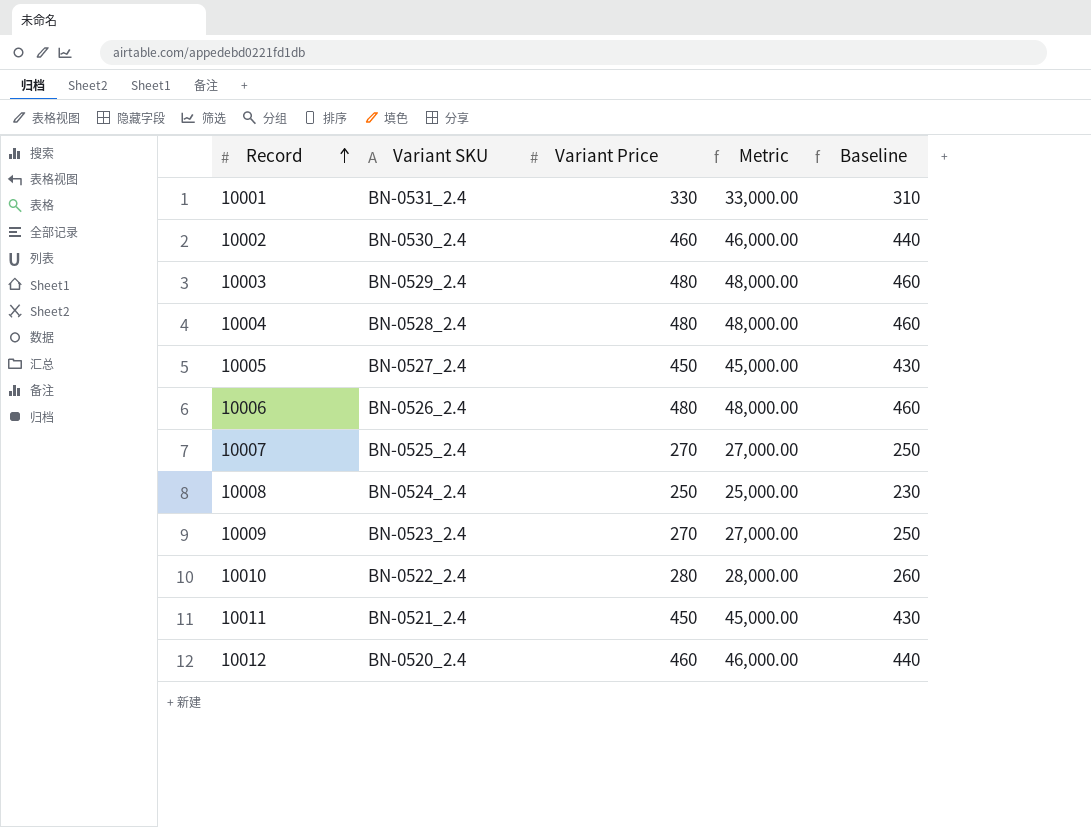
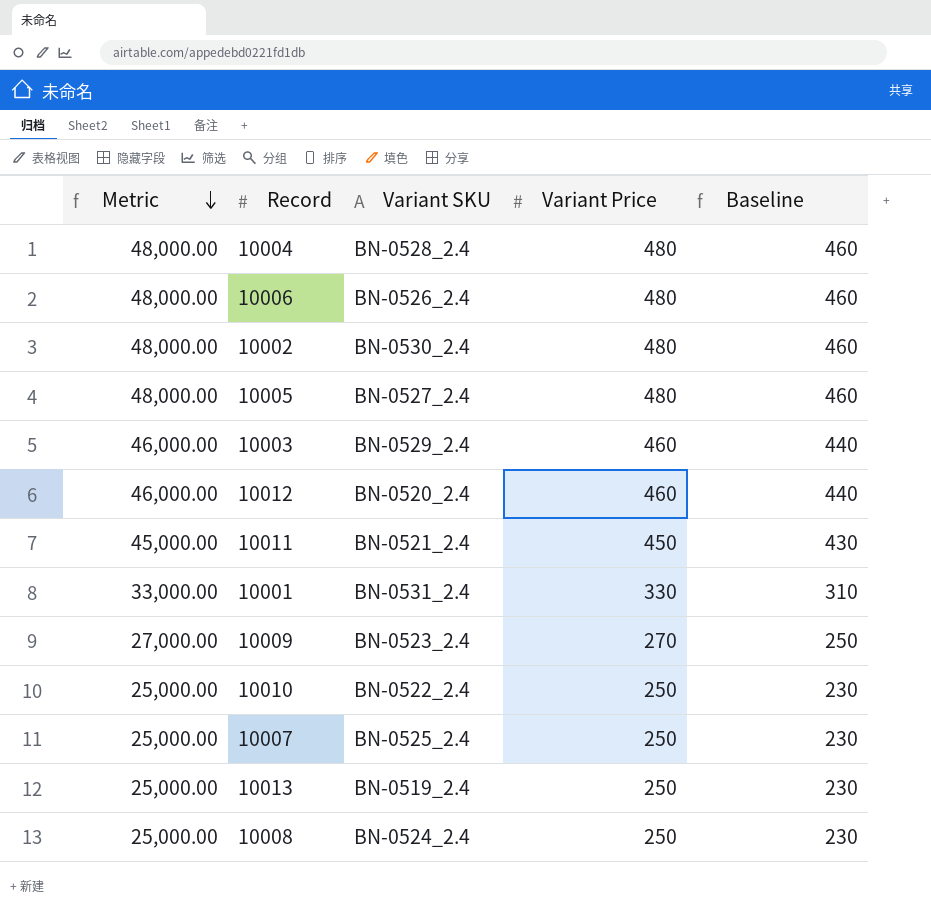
row order: Record ascending -> Metric descending
column Metric | position: 4 -> 1
10002 | Metric: 46,000.00 -> 48,000.00
10002 | Variant Price: 460 -> 480
10002 | Baseline: 440 -> 460
10005 | Metric: 45,000.00 -> 48,000.00
10005 | Variant Price: 450 -> 480
10005 | Baseline: 430 -> 460
10003 | Metric: 48,000.00 -> 46,000.00
10003 | Variant Price: 480 -> 460
10003 | Baseline: 460 -> 440
10010 | Metric: 28,000.00 -> 25,000.00
10010 | Variant Price: 280 -> 250
10010 | Baseline: 260 -> 230
10007 | Metric: 27,000.00 -> 25,000.00
10007 | Variant Price: 270 -> 250
10007 | Baseline: 250 -> 230
row 10013: none -> 25,000.00 | BN-0519_2.4 | 250 | 230

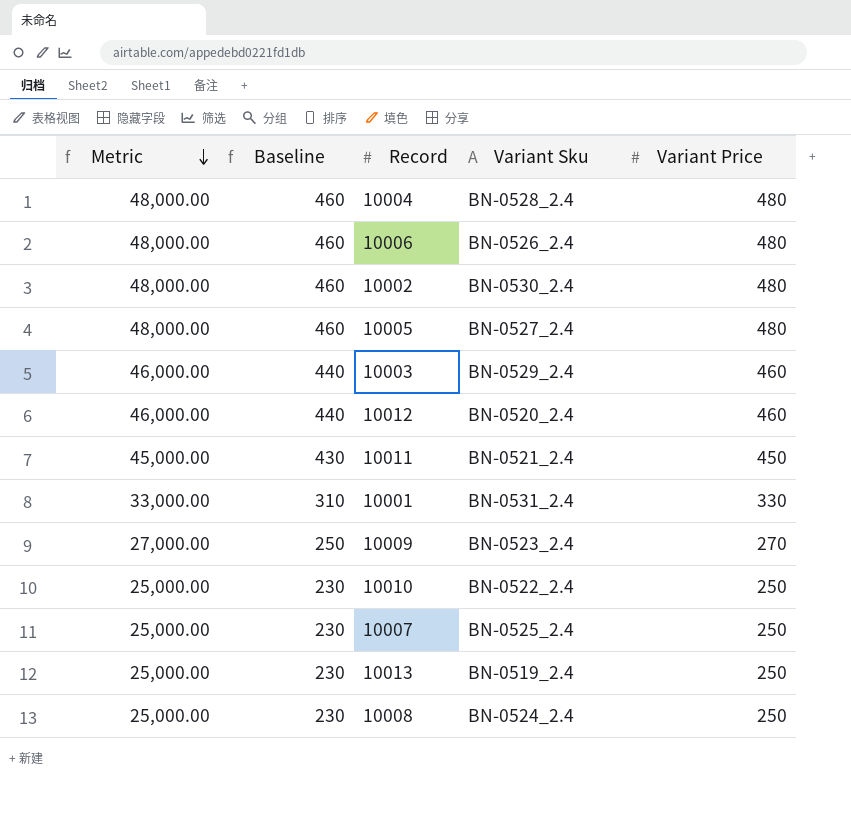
column Baseline | position: 5 -> 2
column name: Variant SKU -> Variant Sku

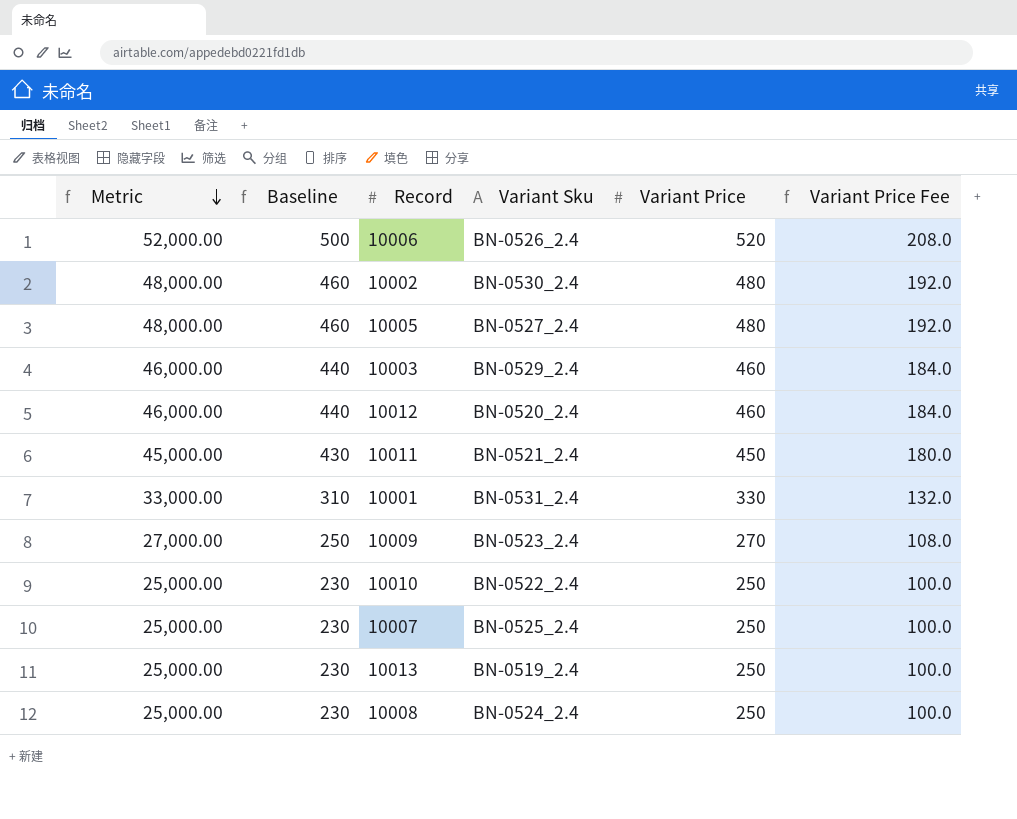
column Variant Price Fee | formula: none -> [Variant Price] * 0.4
row 10004: 48,000.00 | 460 | BN-0528_2.4 | 480 -> none
10006 | Metric: 48,000.00 -> 52,000.00
10006 | Baseline: 460 -> 500
10006 | Variant Price: 480 -> 520

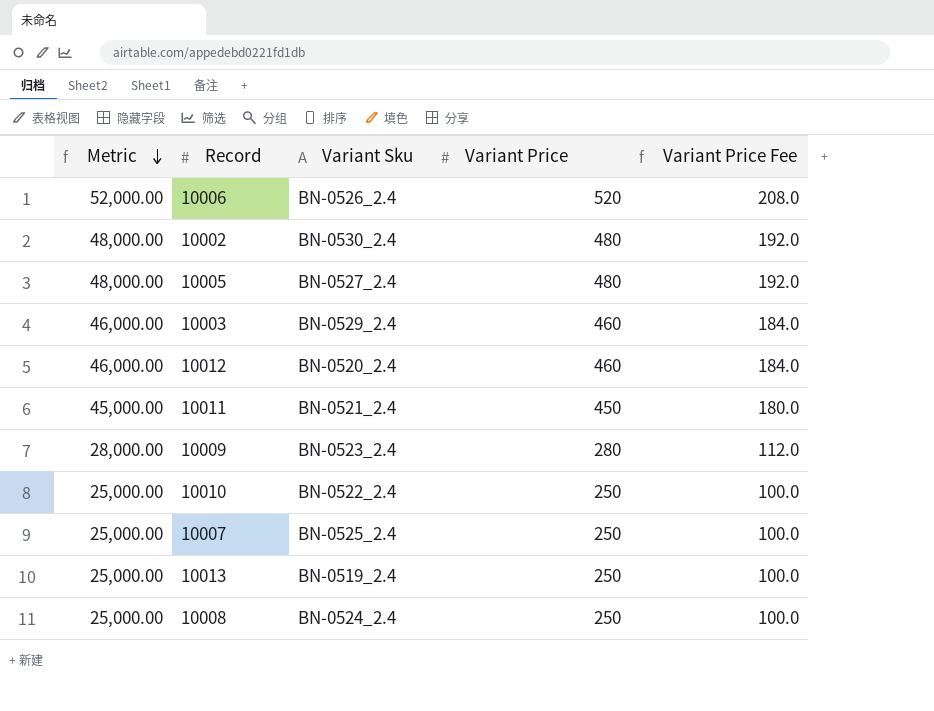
column Baseline | formula: [Variant Price] - 20 -> none
row 10001: 33,000.00 | 310 | BN-0531_2.4 | 330 | 132.0 -> none
10009 | Metric: 27,000.00 -> 28,000.00
10009 | Variant Price: 270 -> 280
10009 | Variant Price Fee: 108.0 -> 112.0

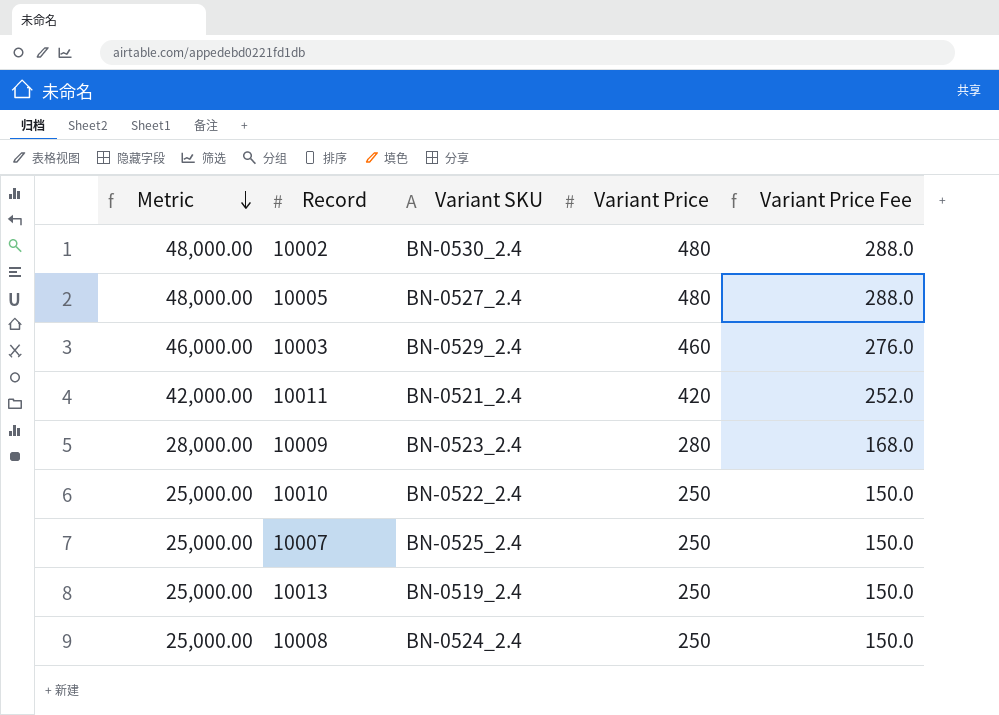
column name: Variant Sku -> Variant SKU
column Variant Price Fee | formula: [Variant Price] * 0.4 -> [Variant Price] * 0.6
row 10006: 52,000.00 | BN-0526_2.4 | 520 | 208.0 -> none
row 10012: 46,000.00 | BN-0520_2.4 | 460 | 184.0 -> none
10011 | Metric: 45,000.00 -> 42,000.00
10011 | Variant Price: 450 -> 420

